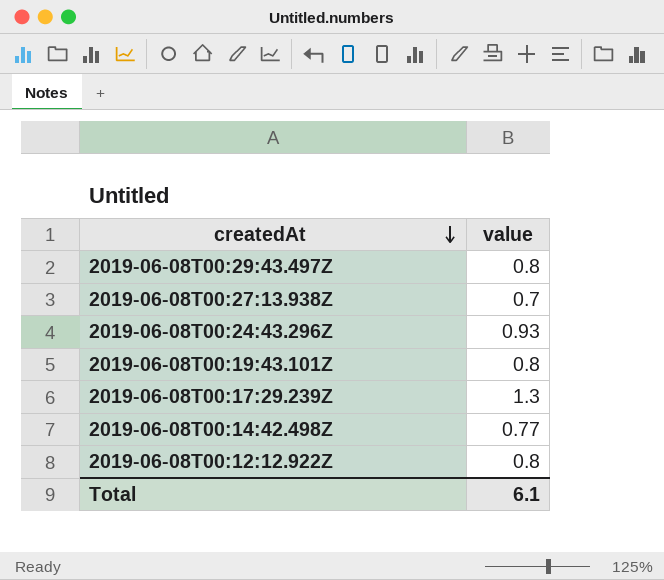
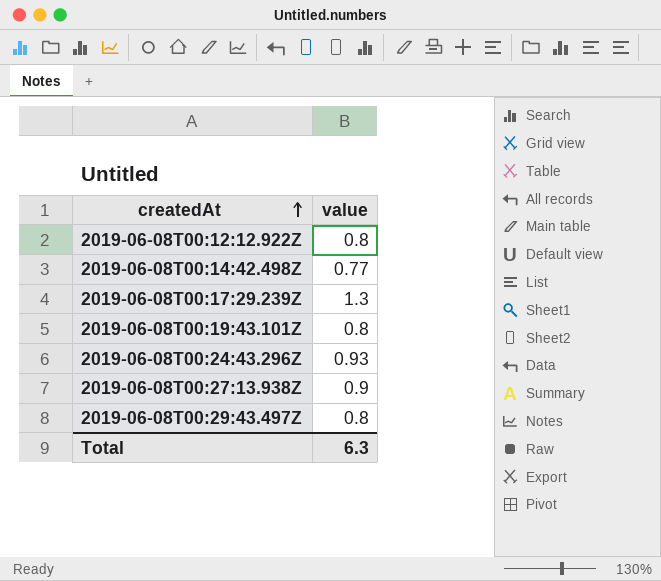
row order: createdAt descending -> createdAt ascending
2019-06-08T00:27:13.938Z | value: 0.7 -> 0.9
Total | value: 6.1 -> 6.3

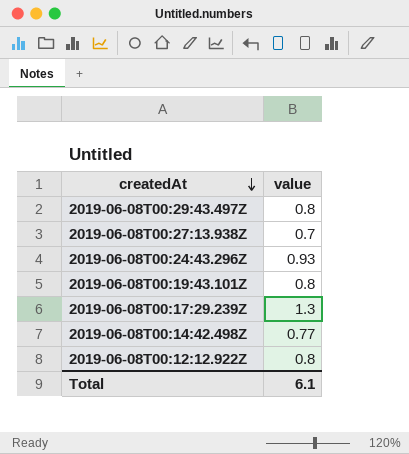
row order: createdAt ascending -> createdAt descending
2019-06-08T00:27:13.938Z | value: 0.9 -> 0.7
Total | value: 6.3 -> 6.1

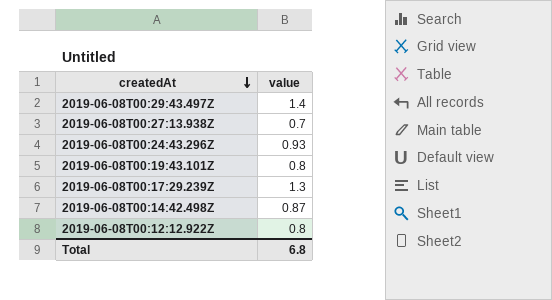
2019-06-08T00:29:43.497Z | value: 0.8 -> 1.4
2019-06-08T00:14:42.498Z | value: 0.77 -> 0.87
Total | value: 6.1 -> 6.8

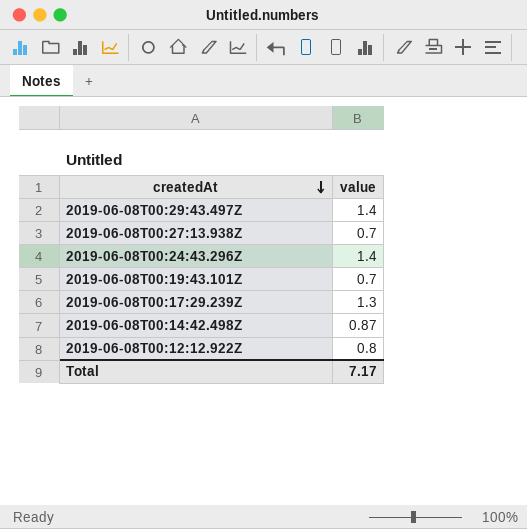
2019-06-08T00:24:43.296Z | value: 0.93 -> 1.4
2019-06-08T00:19:43.101Z | value: 0.8 -> 0.7
Total | value: 6.8 -> 7.17

